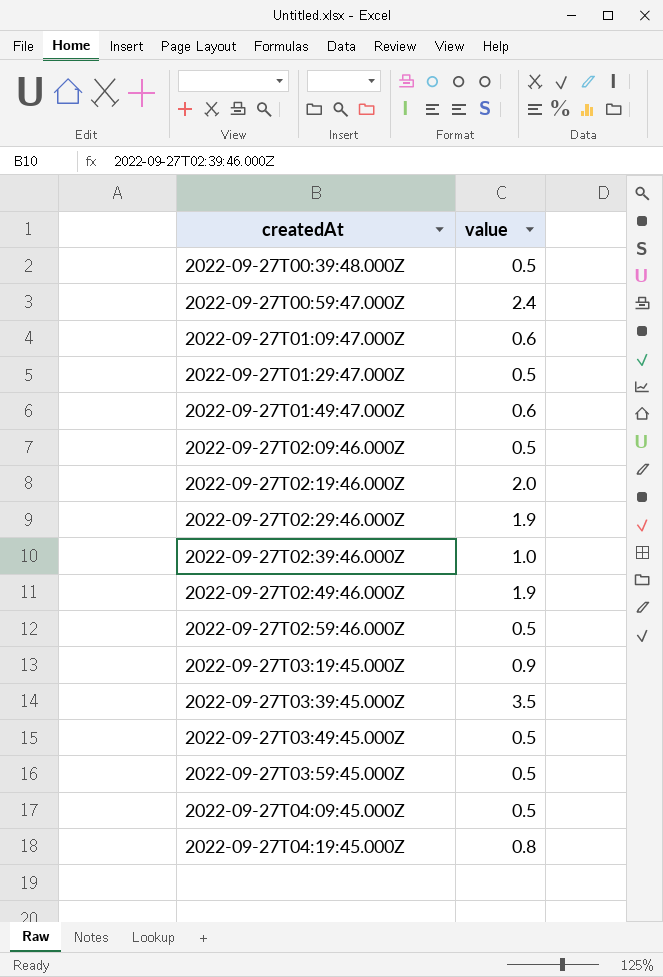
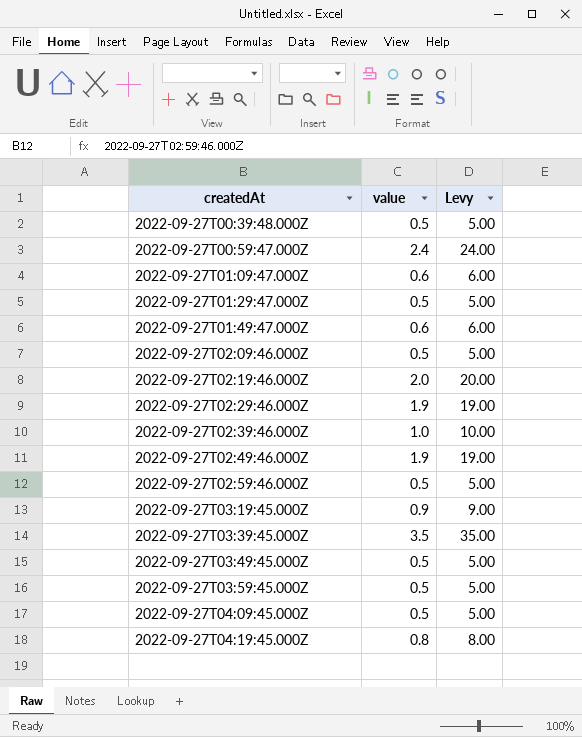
column Levy | formula: none -> [value] * 10

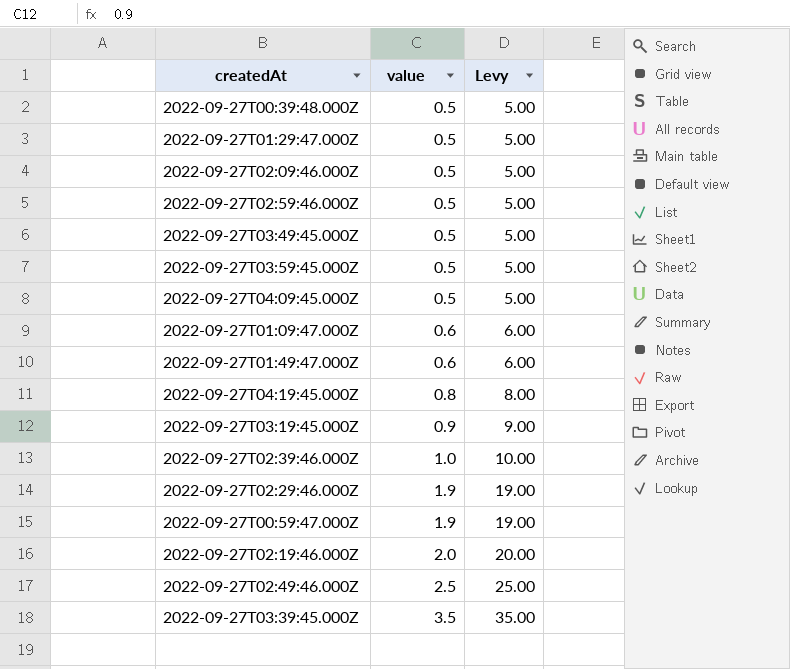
row order: createdAt ascending -> value ascending
2022-09-27T00:59:47.000Z | value: 2.4 -> 1.9
2022-09-27T00:59:47.000Z | Levy: 24.00 -> 19.00
2022-09-27T02:49:46.000Z | value: 1.9 -> 2.5
2022-09-27T02:49:46.000Z | Levy: 19.00 -> 25.00

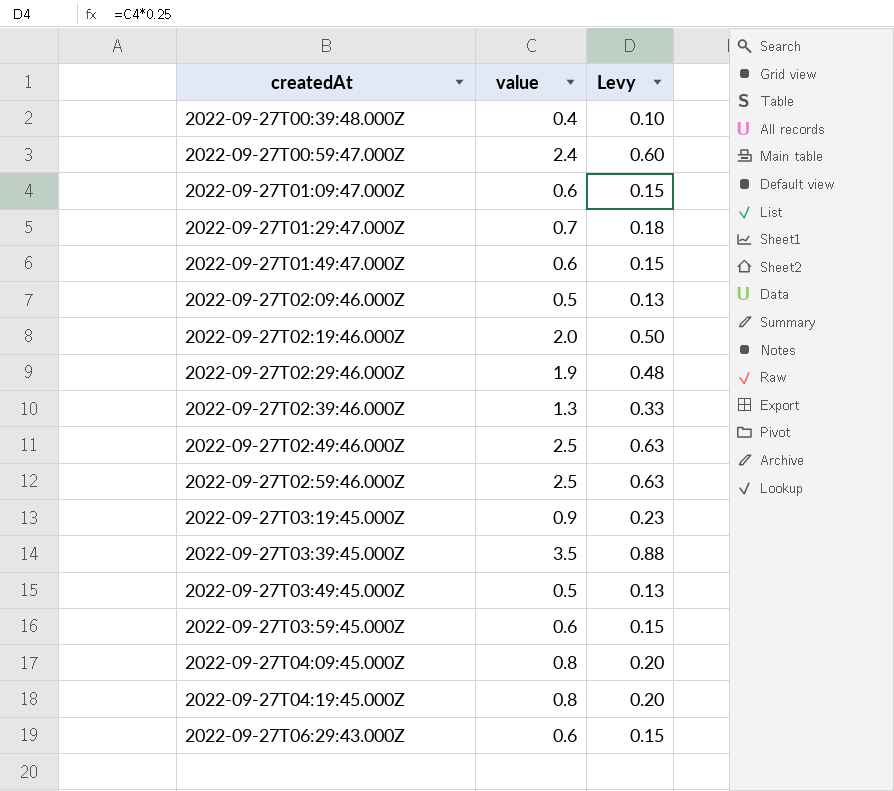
row order: value ascending -> createdAt ascending
column Levy | formula: [value] * 10 -> [value] * 0.25
2022-09-27T00:39:48.000Z | value: 0.5 -> 0.4
2022-09-27T00:59:47.000Z | value: 1.9 -> 2.4
2022-09-27T01:29:47.000Z | value: 0.5 -> 0.7
2022-09-27T02:39:46.000Z | value: 1.0 -> 1.3
2022-09-27T02:59:46.000Z | value: 0.5 -> 2.5
2022-09-27T03:59:45.000Z | value: 0.5 -> 0.6
2022-09-27T04:09:45.000Z | value: 0.5 -> 0.8
row 2022-09-27T06:29:43.000Z: none -> 0.6 | 0.15

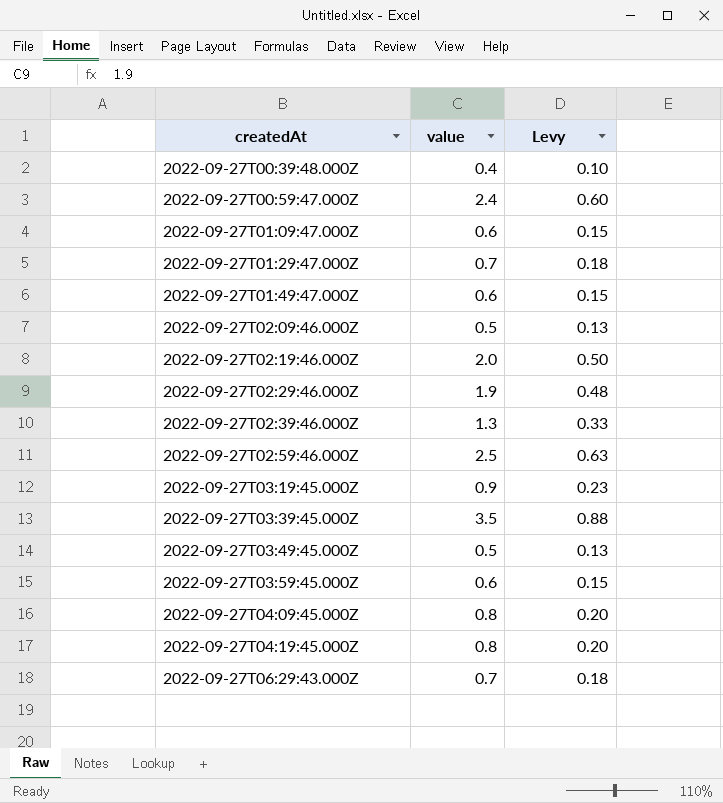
row 2022-09-27T02:49:46.000Z: 2.5 | 0.63 -> none
2022-09-27T06:29:43.000Z | value: 0.6 -> 0.7
2022-09-27T06:29:43.000Z | Levy: 0.15 -> 0.18

